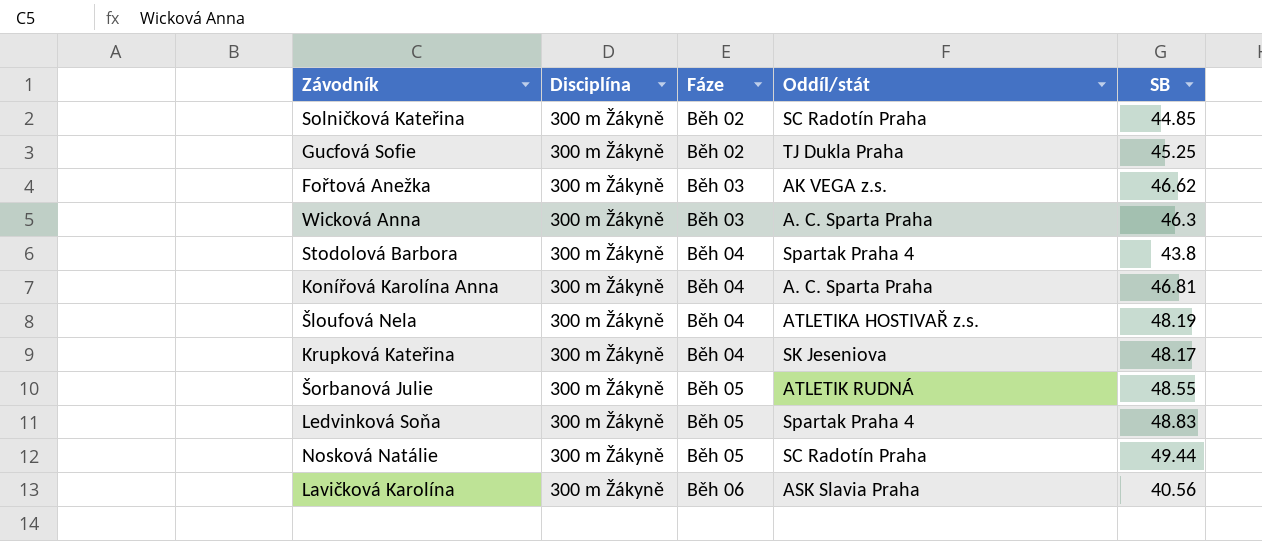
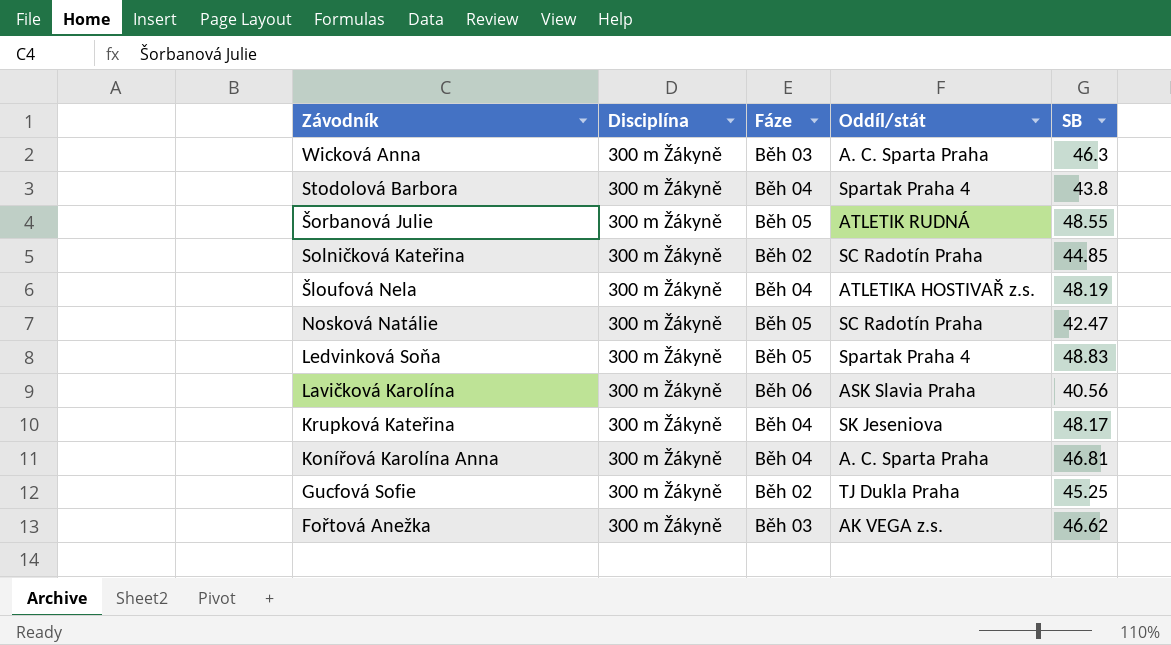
row order: Fáze ascending -> Závodník descending
Nosková Natálie | SB: 49.44 -> 42.47

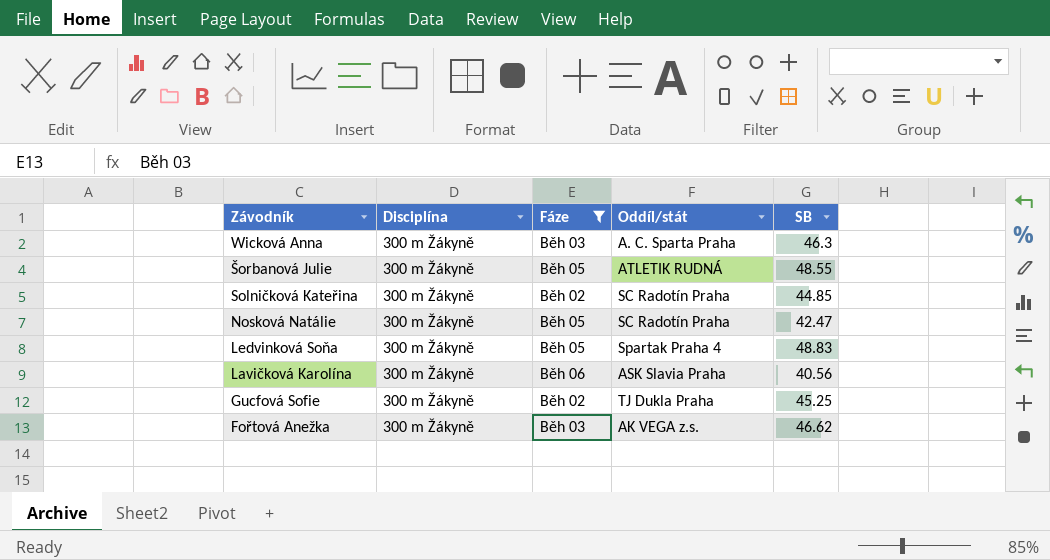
filter: none -> Fáze != Běh 04

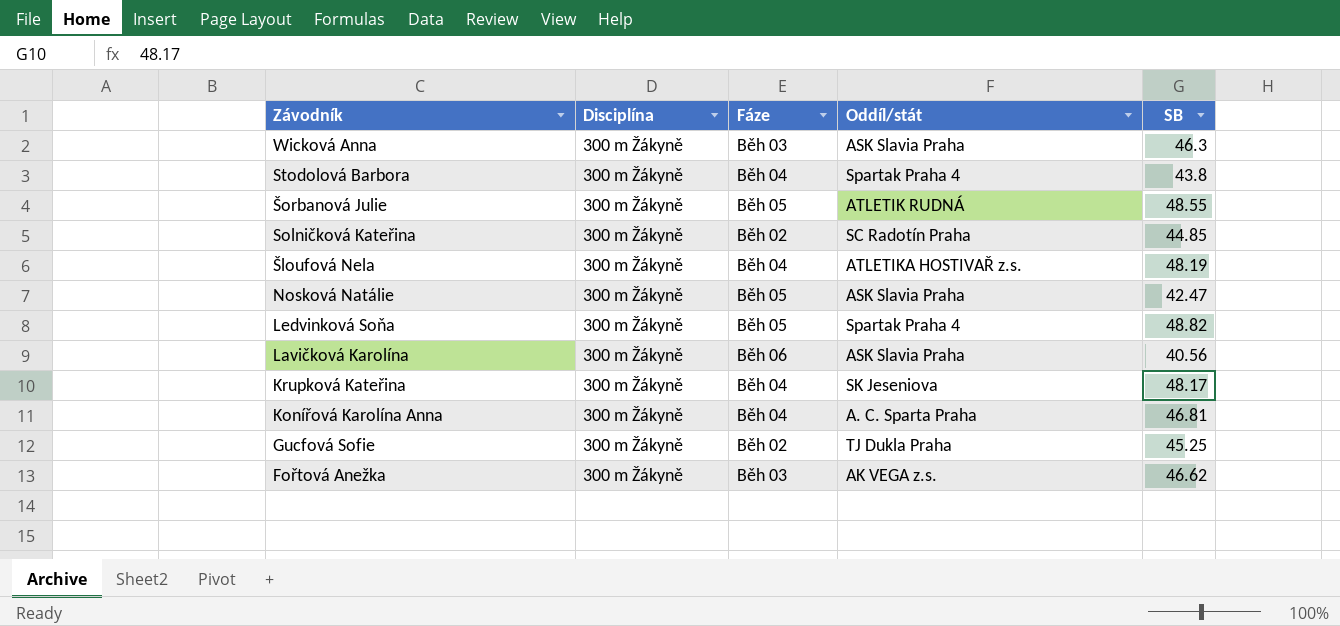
filter: Fáze != Běh 04 -> none
Wicková Anna | Oddíl/stát: A. C. Sparta Praha -> ASK Slavia Praha
Nosková Natálie | Oddíl/stát: SC Radotín Praha -> ASK Slavia Praha
Ledvinková Soňa | SB: 48.83 -> 48.82

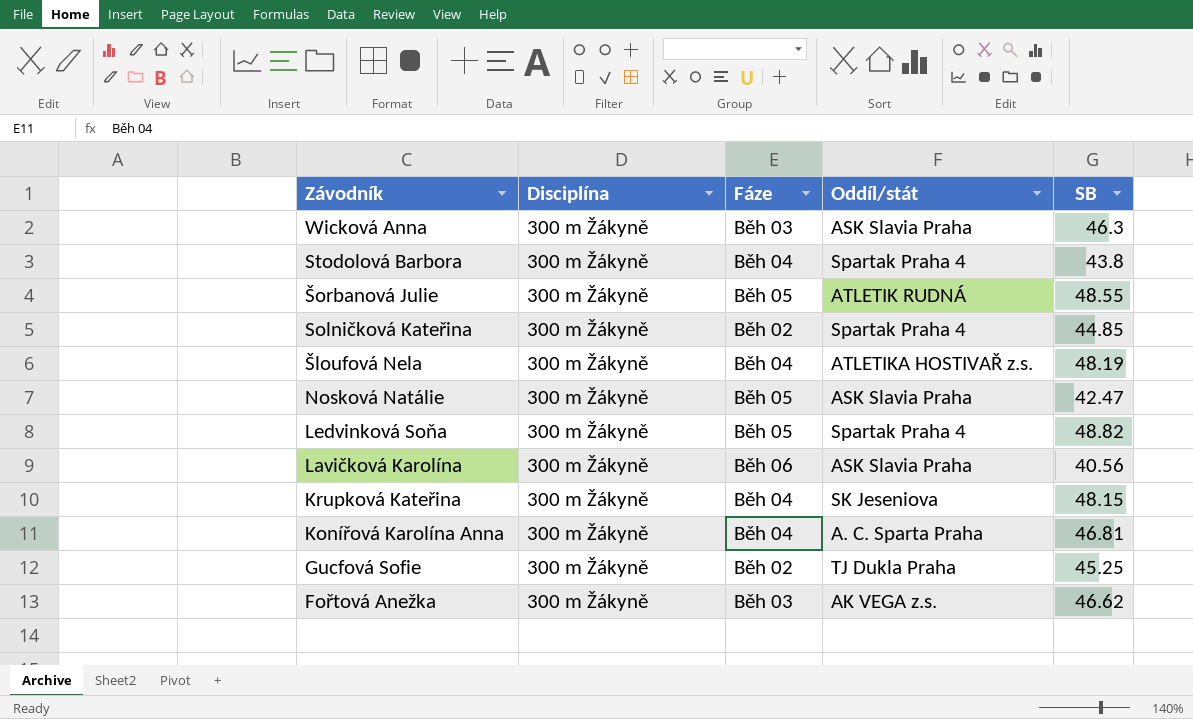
Solničková Kateřina | Oddíl/stát: SC Radotín Praha -> Spartak Praha 4
Krupková Kateřina | SB: 48.17 -> 48.15

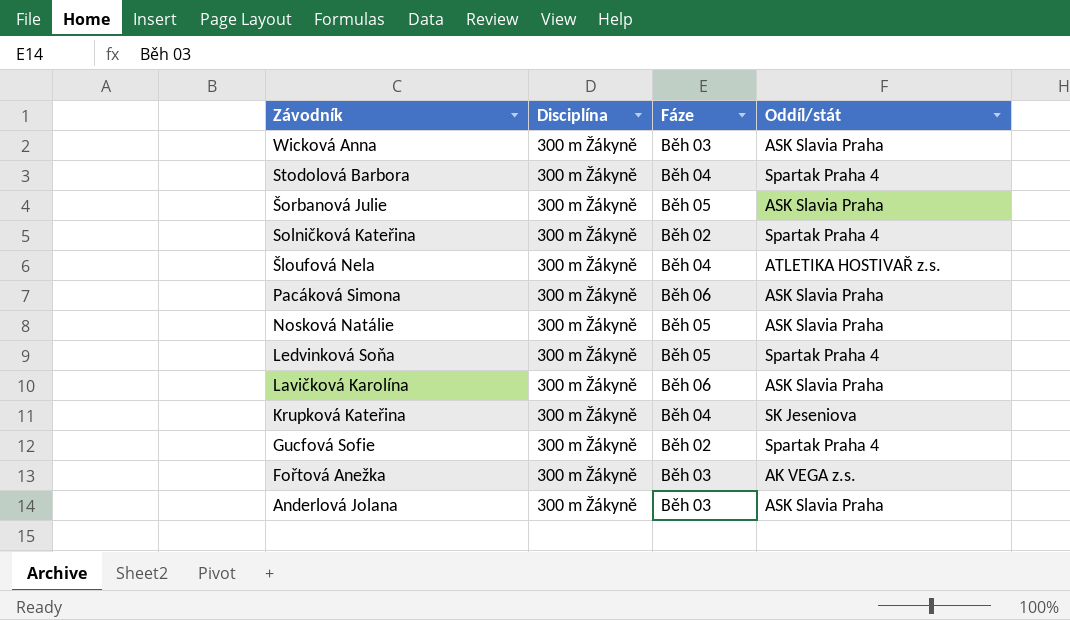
column SB | position: 5 -> none
row Konířová Karolína Anna: 300 m Žákyně | Běh 04 | A. C. Sparta Praha | 46.81 -> none
Šorbanová Julie | Oddíl/stát: ATLETIK RUDNÁ -> ASK Slavia Praha
row Pacáková Simona: none -> 300 m Žákyně | Běh 06 | ASK Slavia Praha
Gucfová Sofie | Oddíl/stát: TJ Dukla Praha -> Spartak Praha 4
row Anderlová Jolana: none -> 300 m Žákyně | Běh 03 | ASK Slavia Praha

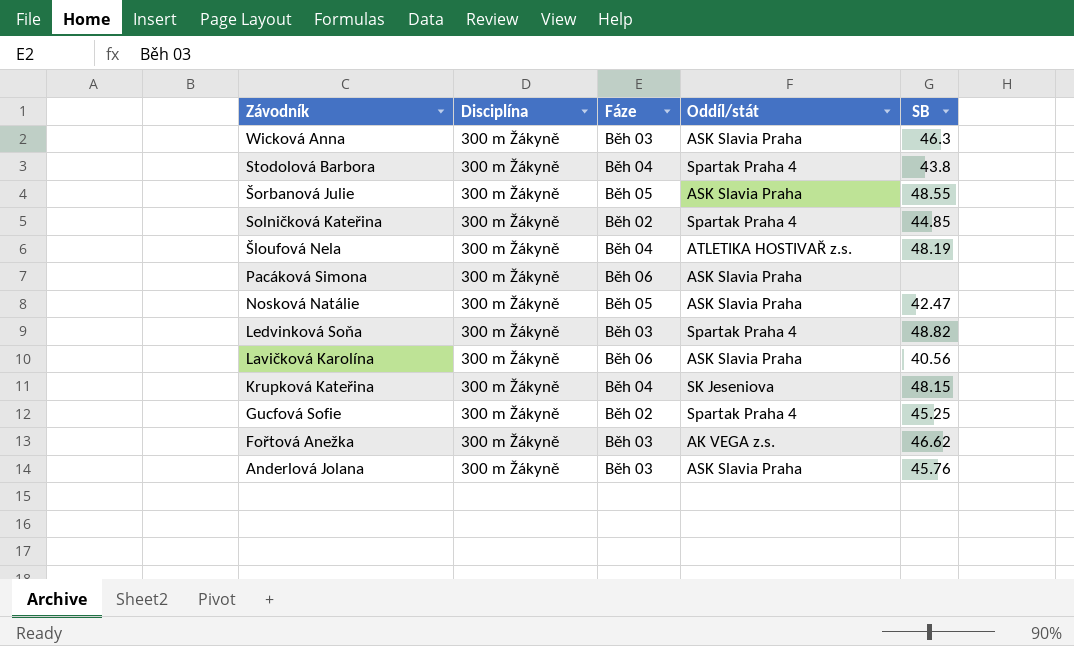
column SB | position: none -> 5
Ledvinková Soňa | Fáze: Běh 05 -> Běh 03

